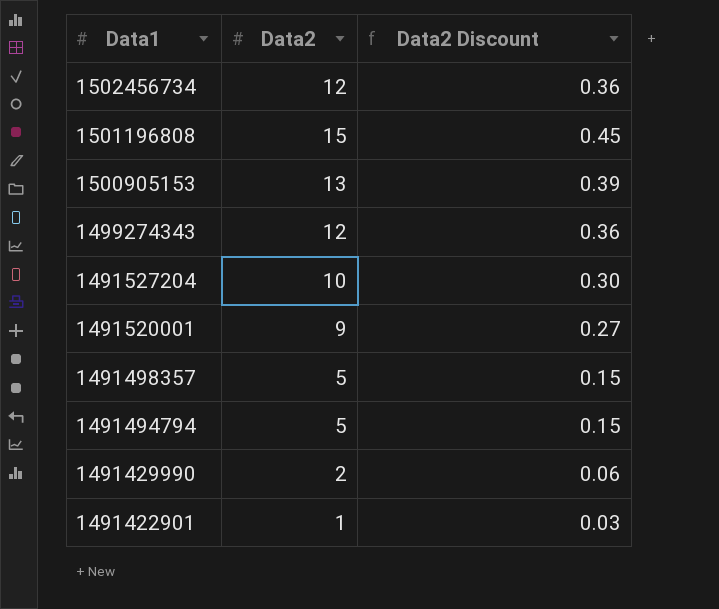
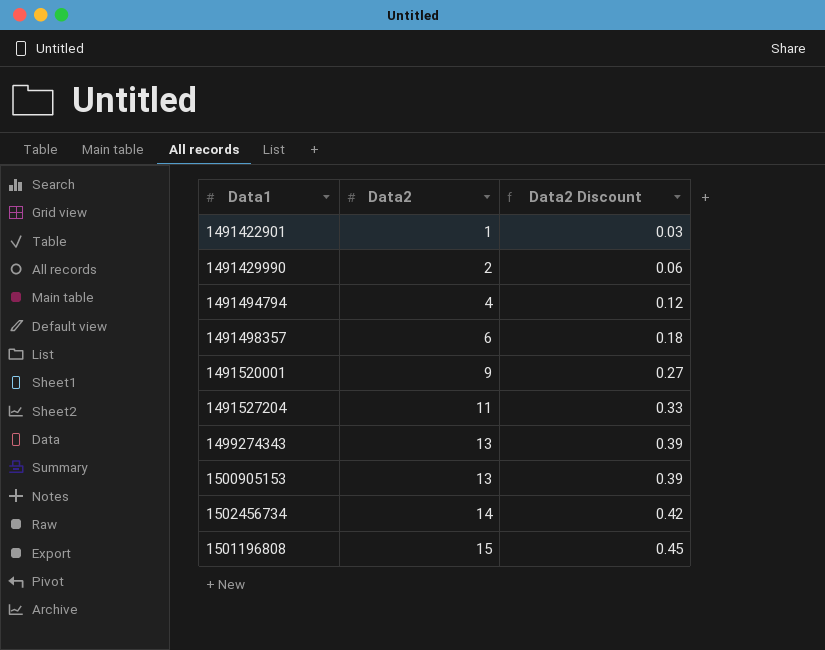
row order: Data1 descending -> Data2 ascending
1491494794 | Data2: 5 -> 4
1491494794 | Data2 Discount: 0.15 -> 0.12
1491498357 | Data2: 5 -> 6
1491498357 | Data2 Discount: 0.15 -> 0.18
1491527204 | Data2: 10 -> 11
1491527204 | Data2 Discount: 0.30 -> 0.33
1499274343 | Data2: 12 -> 13
1499274343 | Data2 Discount: 0.36 -> 0.39
1502456734 | Data2: 12 -> 14
1502456734 | Data2 Discount: 0.36 -> 0.42

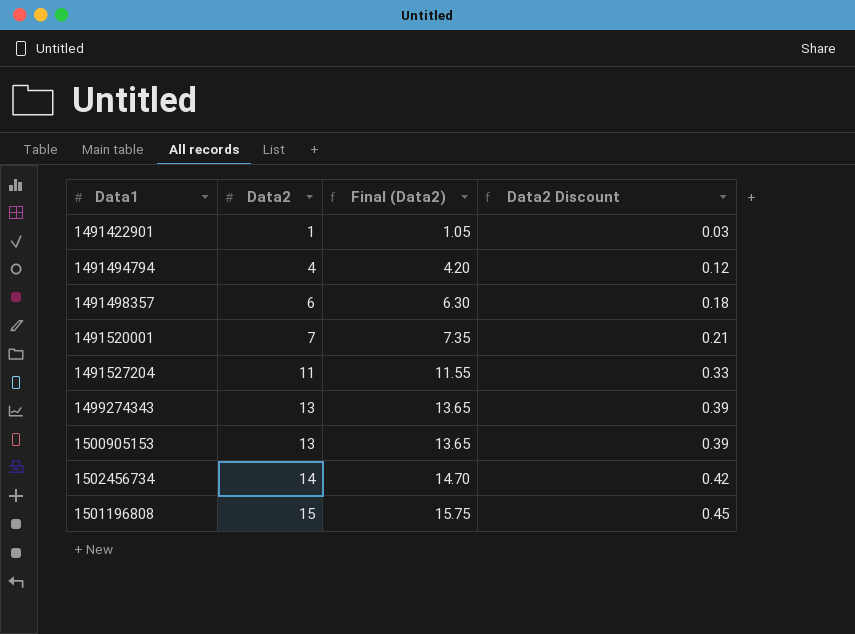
column Final (Data2) | formula: none -> [Data2] * 1.05
row 1491429990: 2 | 0.06 -> none
1491520001 | Data2: 9 -> 7
1491520001 | Data2 Discount: 0.27 -> 0.21

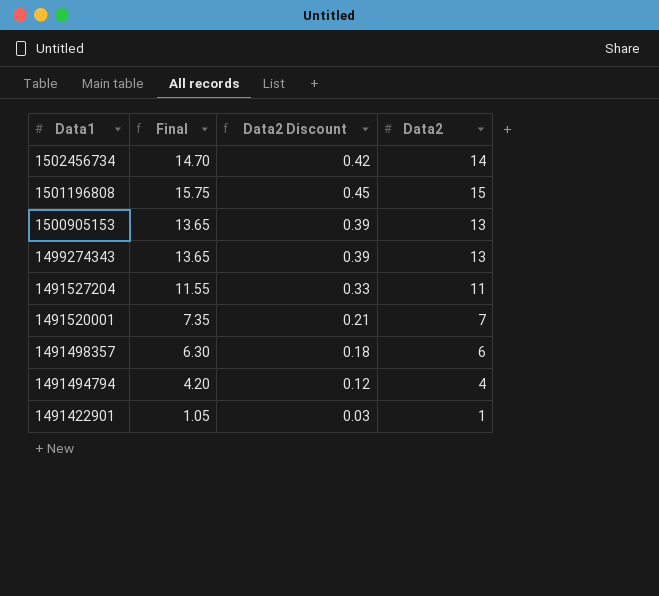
row order: Data2 ascending -> Data1 descending
column name: Final (Data2) -> Final
column Data2 | position: 2 -> 4

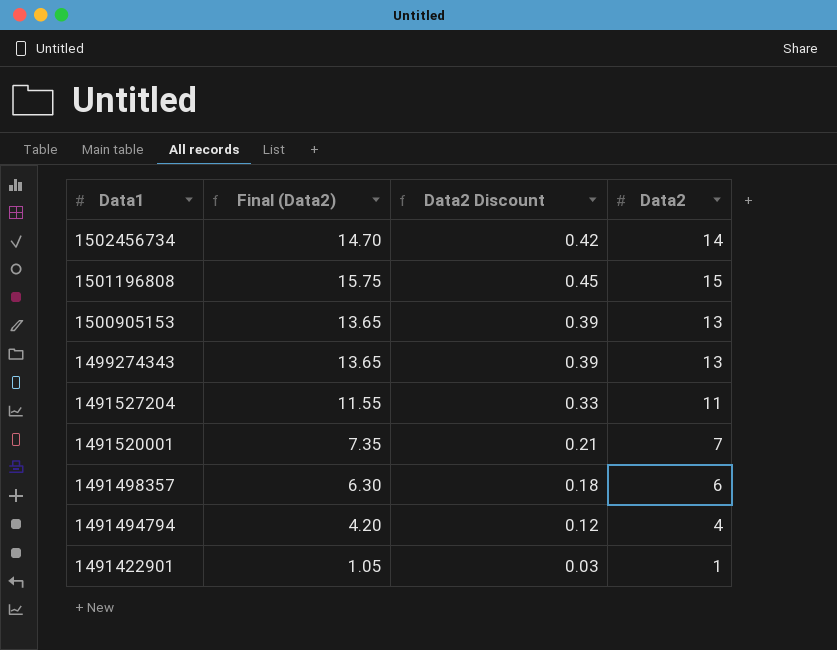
column name: Final -> Final (Data2)

